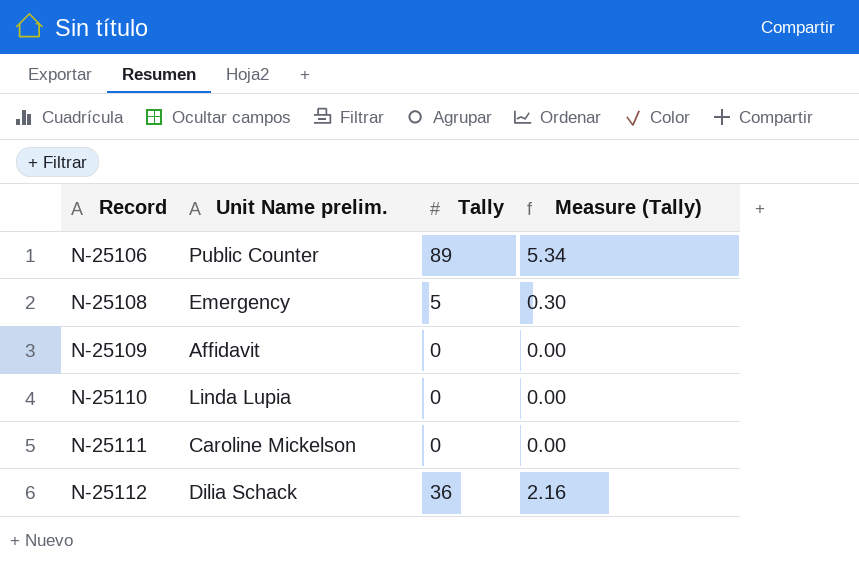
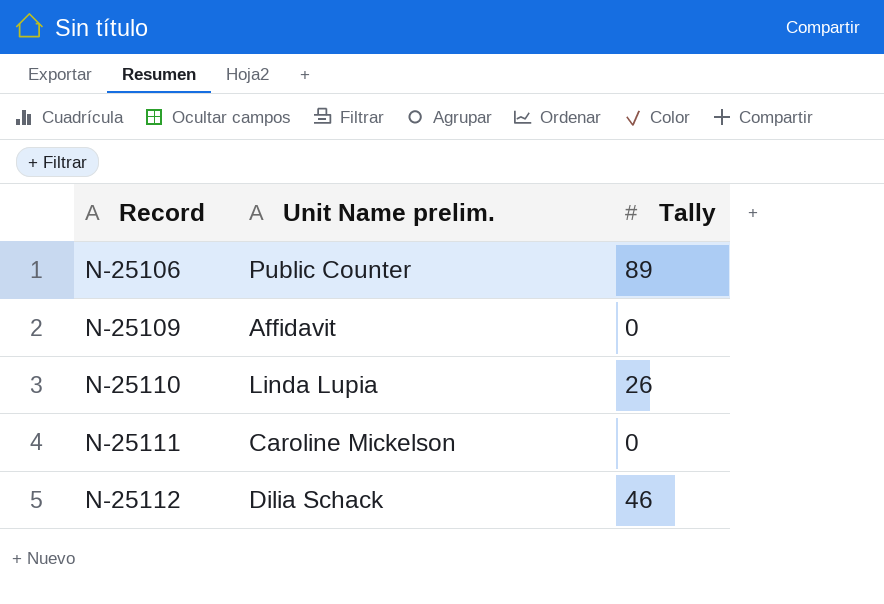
column Measure (Tally) | formula: [Tally] * 0.06 -> none
row N-25108: Emergency | 5 | 0.30 -> none
N-25110 | Tally: 0 -> 26
N-25112 | Tally: 36 -> 46

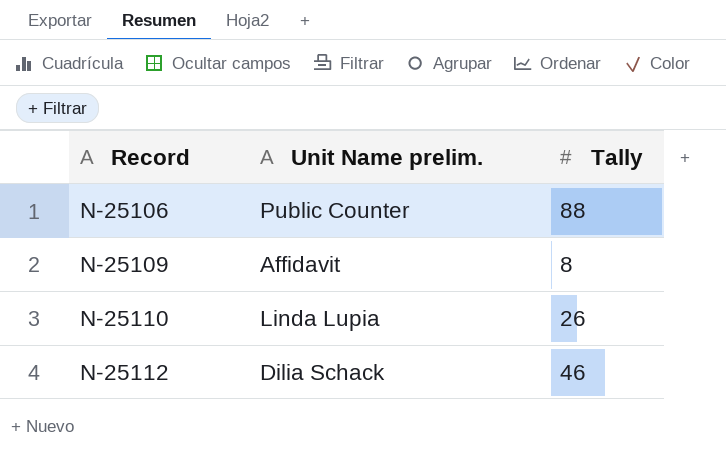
row N-25111: Caroline Mickelson | 0 -> none
N-25106 | Tally: 89 -> 88
N-25109 | Tally: 0 -> 8

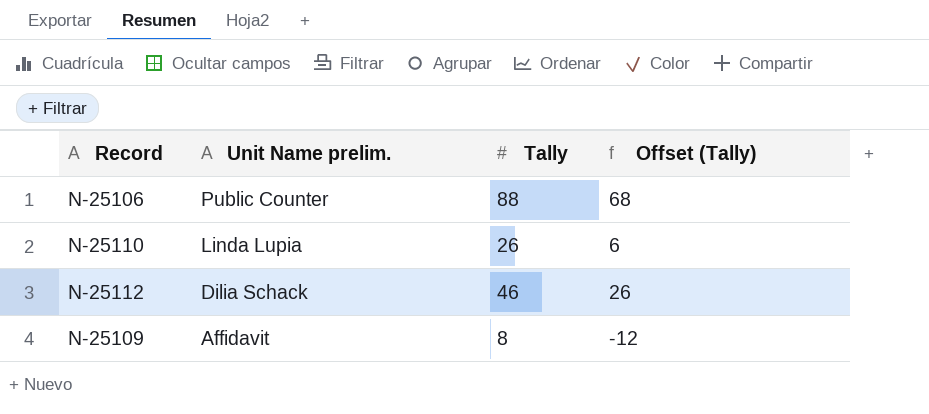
row order: Record ascending -> Unit Name prelim. descending
column Offset (Tally) | formula: none -> [Tally] - 20

